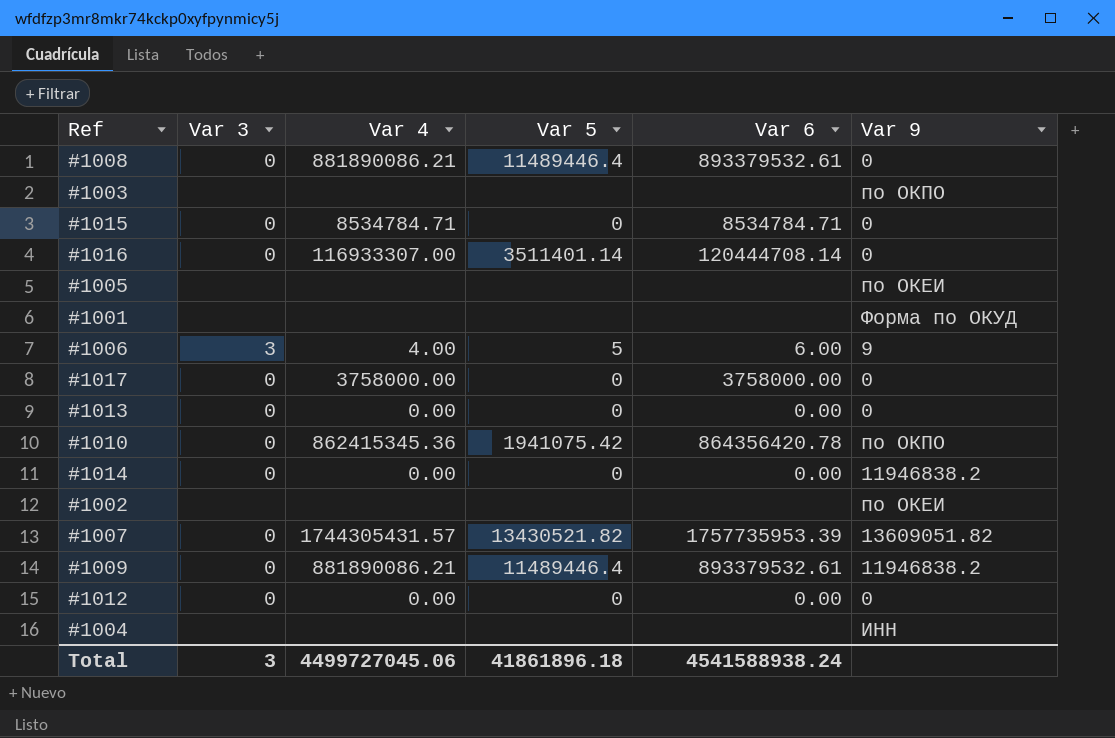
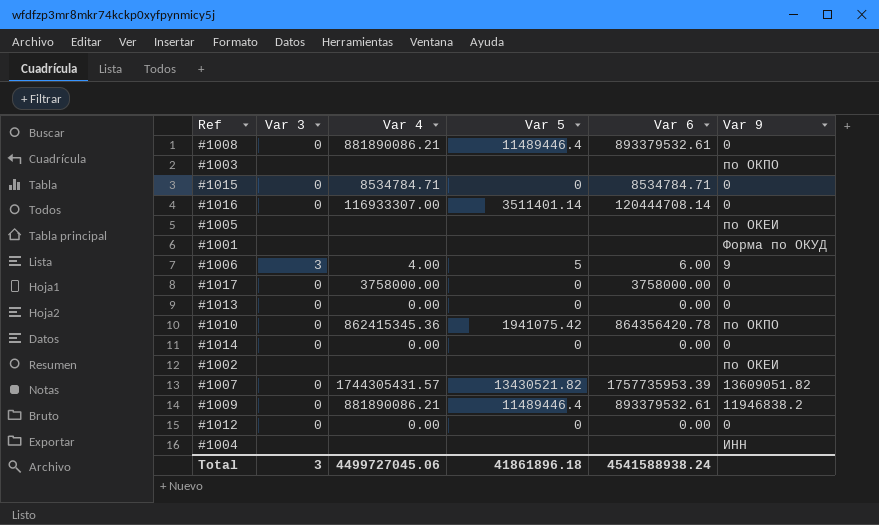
#1014 | Var 9: 11946838.2 -> 0

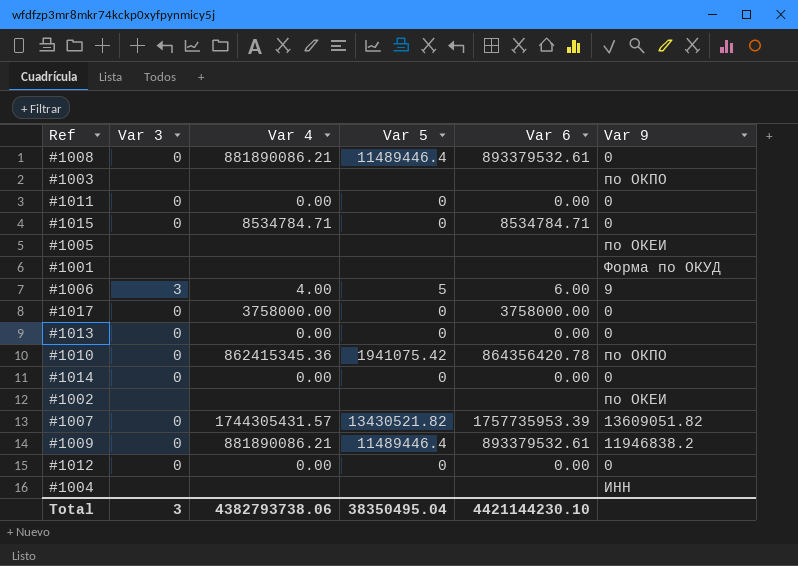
row #1016: 0 | 116933307.00 | 3511401.14 | 120444708.14 | 0 -> none
row #1011: none -> 0 | 0.00 | 0 | 0.00 | 0
Total | Var 4: 4499727045.06 -> 4382793738.06
Total | Var 5: 41861896.18 -> 38350495.04
Total | Var 6: 4541588938.24 -> 4421144230.10

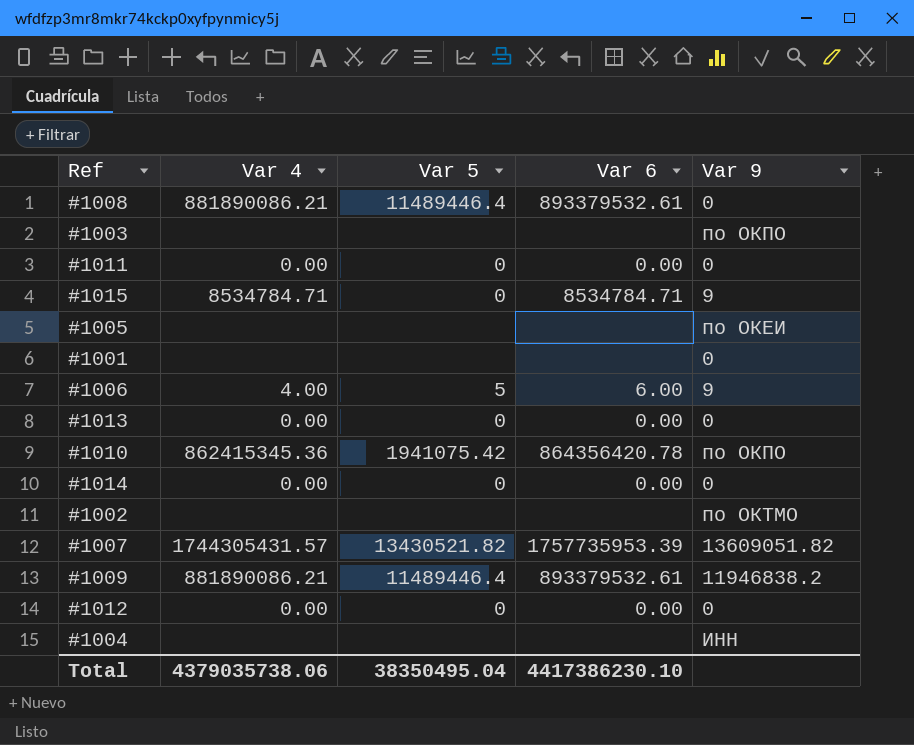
column Var 3 | position: 2 -> none
row #1017: 0 | 3758000.00 | 0 | 3758000.00 | 0 -> none
#1015 | Var 9: 0 -> 9
#1001 | Var 9: Форма по ОКУД -> 0
#1002 | Var 9: по ОКЕИ -> по ОКТМО
Total | Var 4: 4382793738.06 -> 4379035738.06
Total | Var 6: 4421144230.10 -> 4417386230.10

